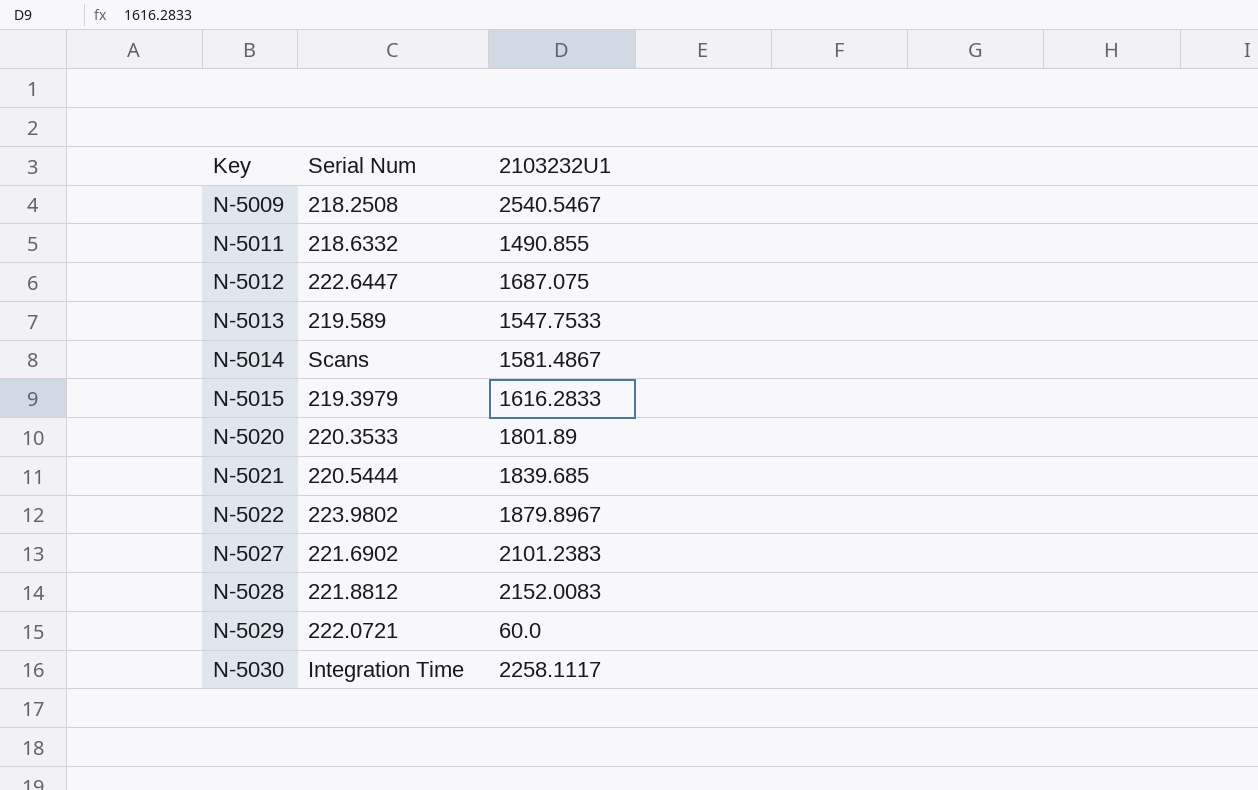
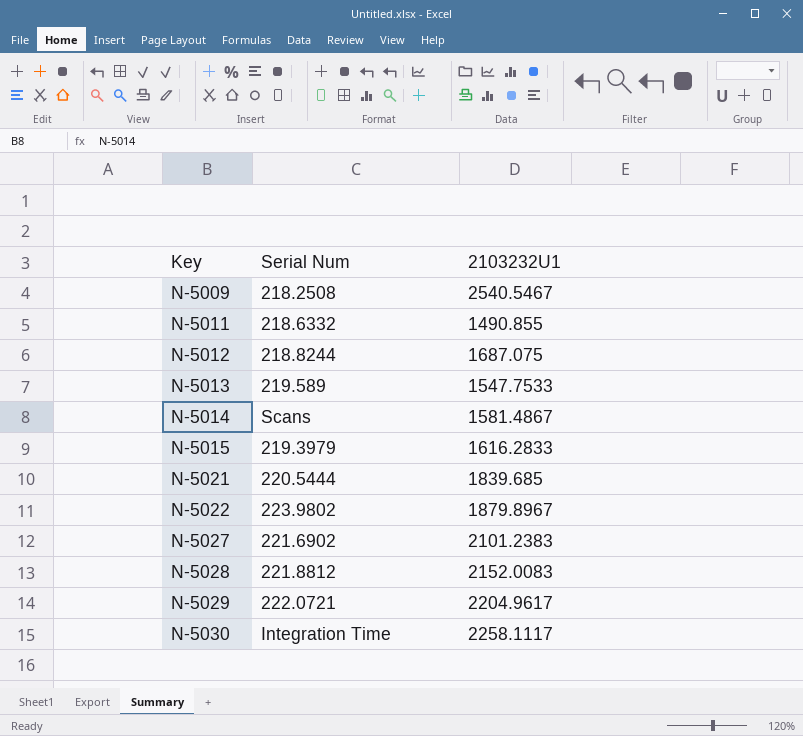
row N-5020: 220.3533 | 1801.89 -> none
N-5012 | Serial Num: 222.6447 -> 218.8244
N-5029 | 2103232U1: 60.0 -> 2204.9617

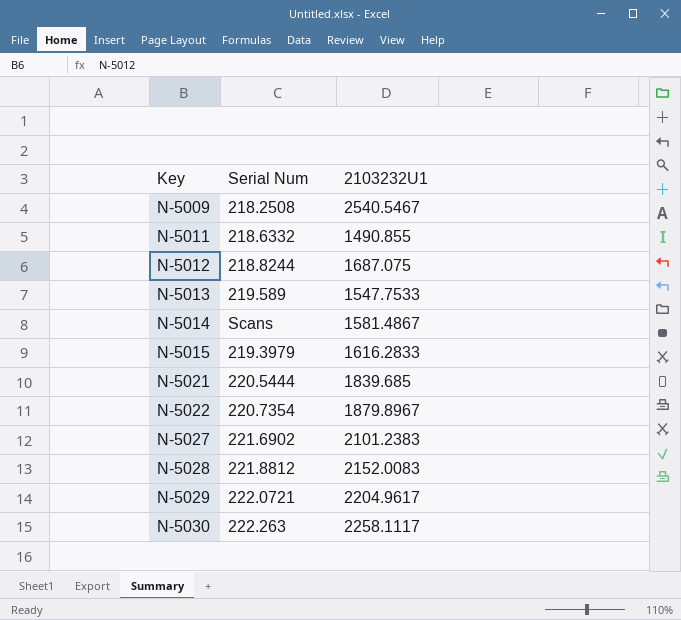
N-5022 | Serial Num: 223.9802 -> 220.7354
N-5030 | Serial Num: Integration Time -> 222.263

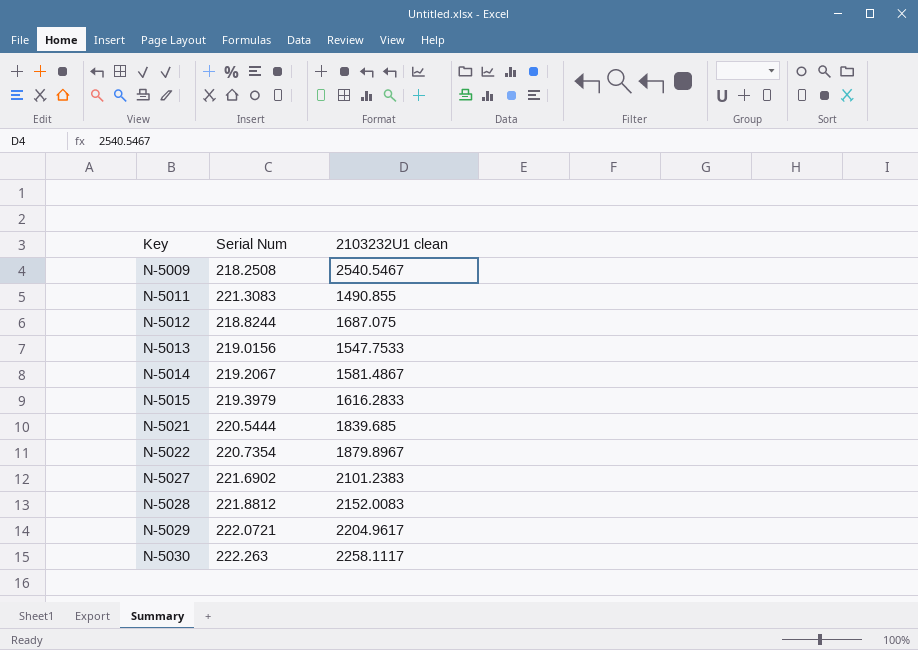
column name: 2103232U1 -> 2103232U1 clean
N-5011 | Serial Num: 218.6332 -> 221.3083
N-5013 | Serial Num: 219.589 -> 219.0156
N-5014 | Serial Num: Scans -> 219.2067

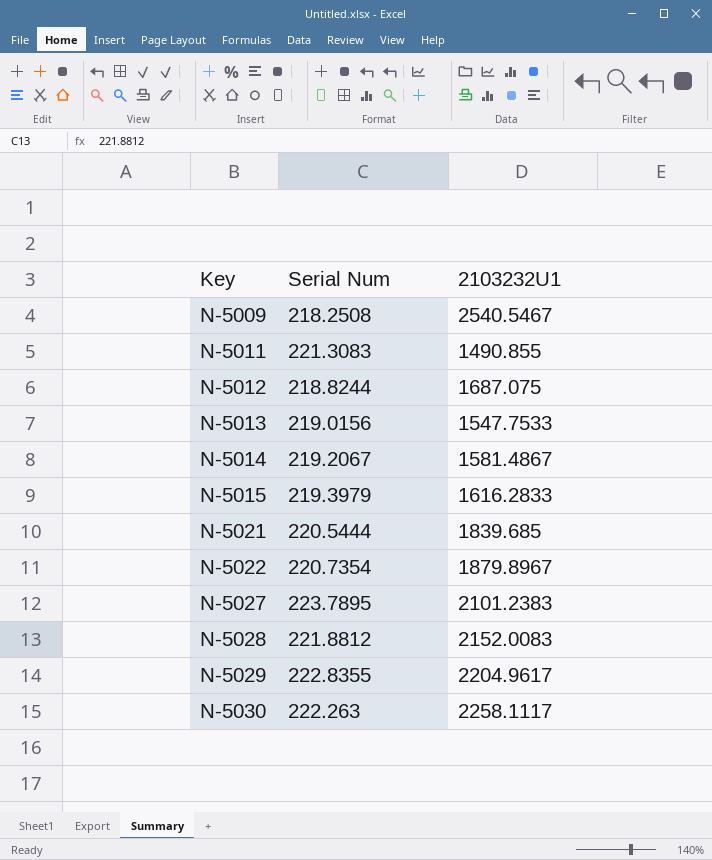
column name: 2103232U1 clean -> 2103232U1
N-5027 | Serial Num: 221.6902 -> 223.7895
N-5029 | Serial Num: 222.0721 -> 222.8355

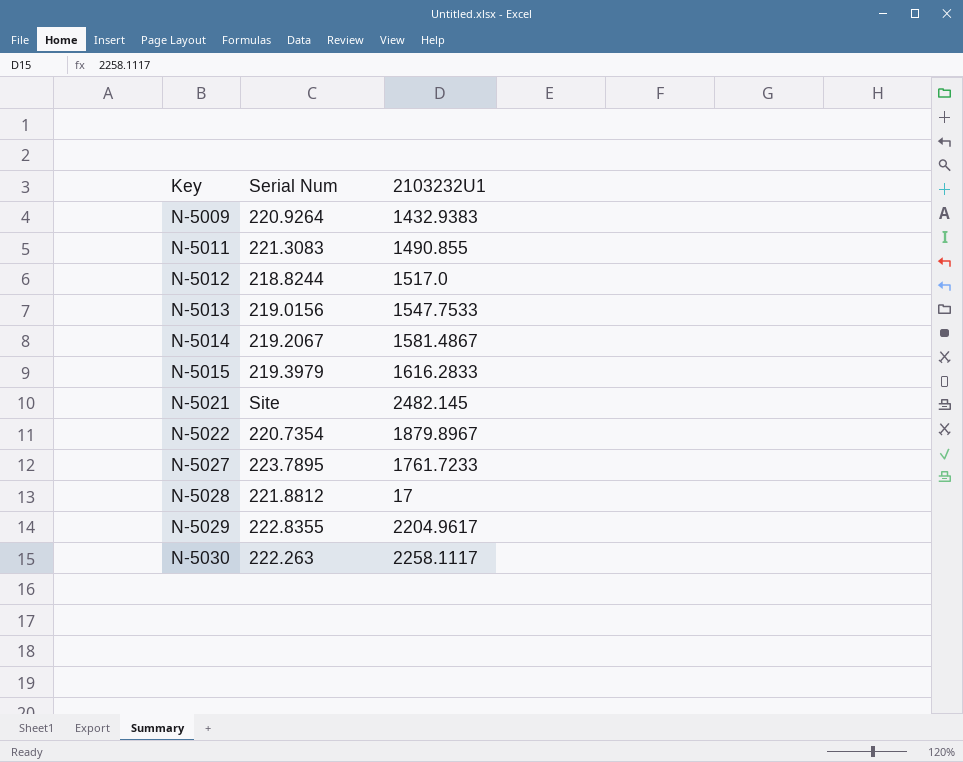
N-5009 | Serial Num: 218.2508 -> 220.9264
N-5009 | 2103232U1: 2540.5467 -> 1432.9383
N-5012 | 2103232U1: 1687.075 -> 1517.0
N-5021 | Serial Num: 220.5444 -> Site
N-5021 | 2103232U1: 1839.685 -> 2482.145
N-5027 | 2103232U1: 2101.2383 -> 1761.7233
N-5028 | 2103232U1: 2152.0083 -> 17

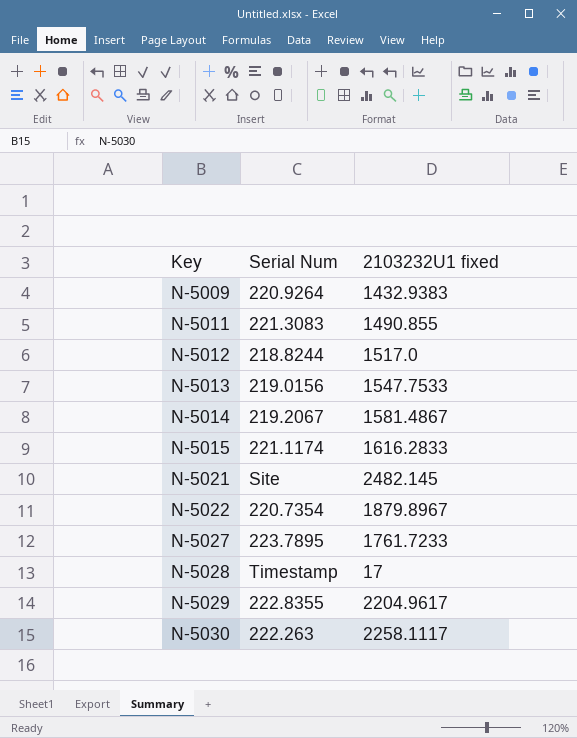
column name: 2103232U1 -> 2103232U1 fixed
N-5015 | Serial Num: 219.3979 -> 221.1174
N-5028 | Serial Num: 221.8812 -> Timestamp

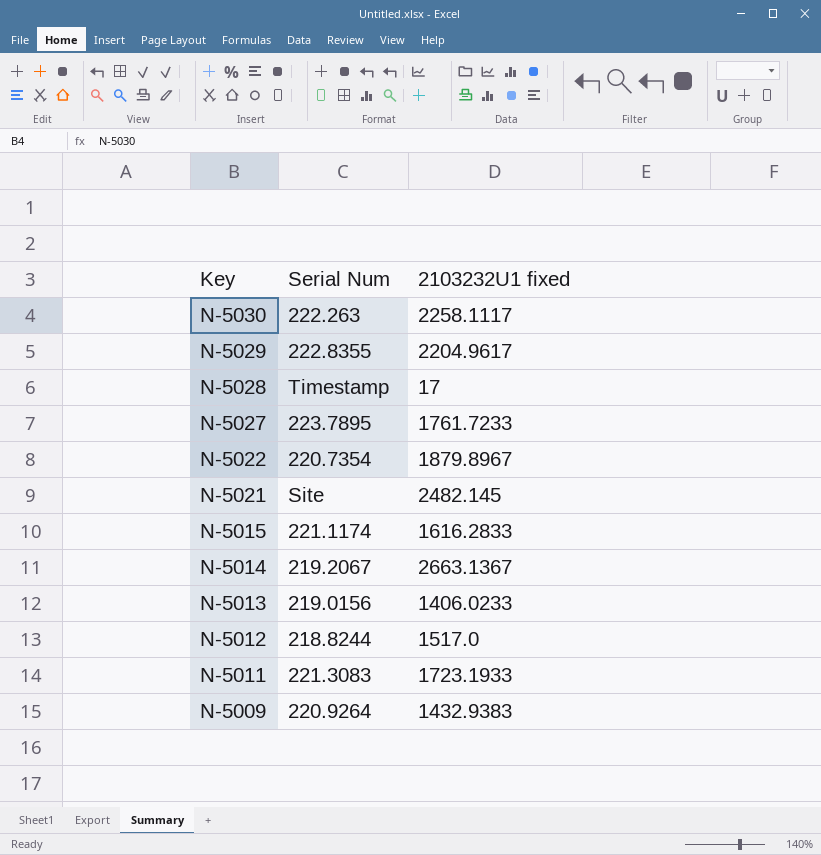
row order: Key ascending -> Key descending
N-5014 | 2103232U1 fixed: 1581.4867 -> 2663.1367
N-5013 | 2103232U1 fixed: 1547.7533 -> 1406.0233
N-5011 | 2103232U1 fixed: 1490.855 -> 1723.1933

